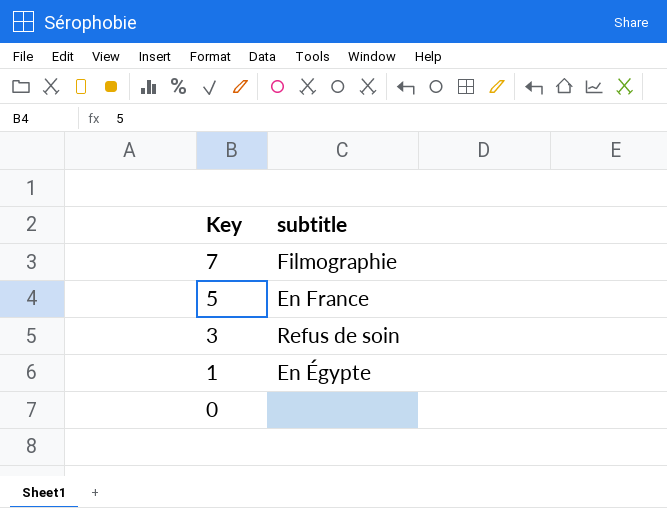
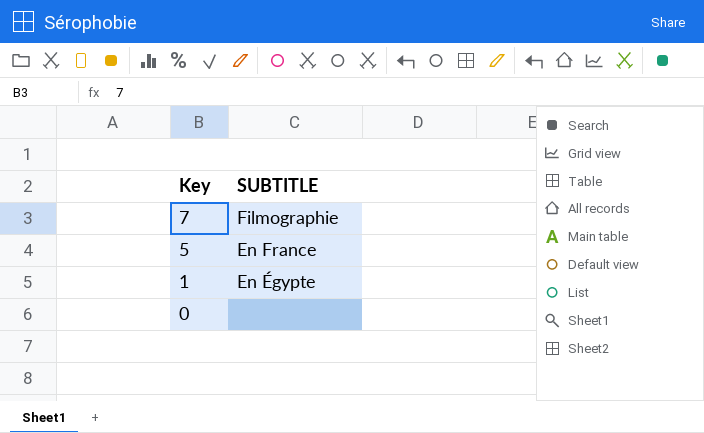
column name: subtitle -> SUBTITLE
row 3: Refus de soin -> none

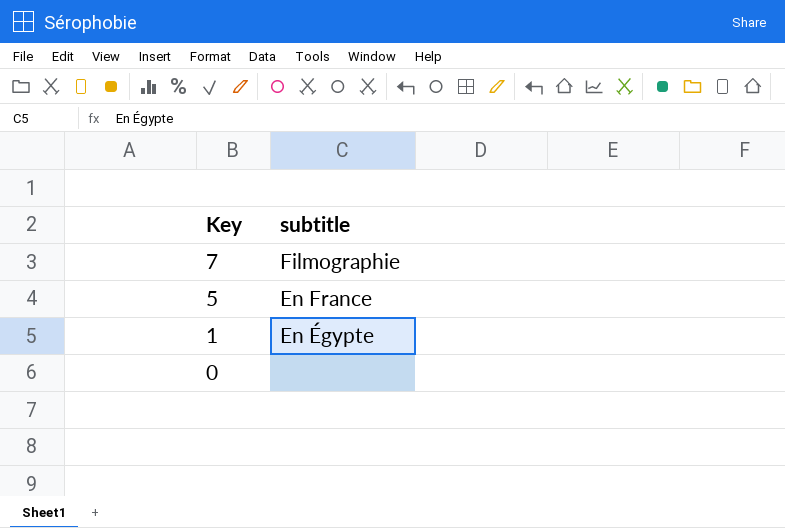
column name: SUBTITLE -> subtitle

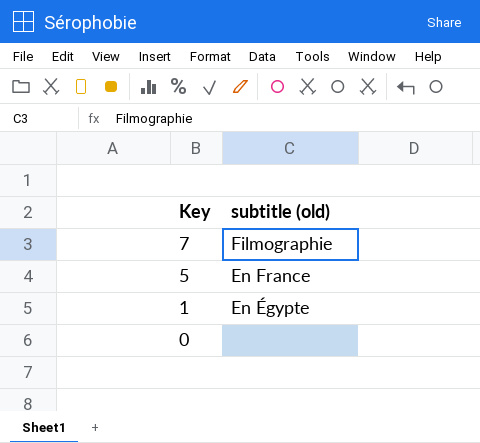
column name: subtitle -> subtitle (old)

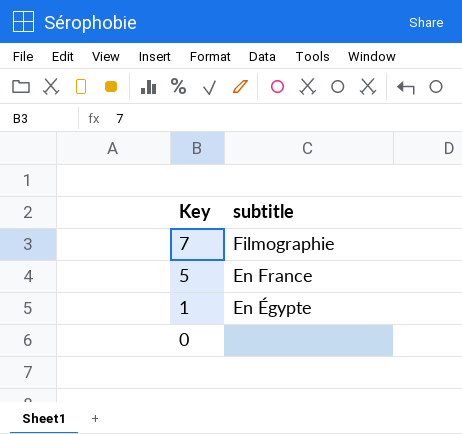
column name: subtitle (old) -> subtitle

